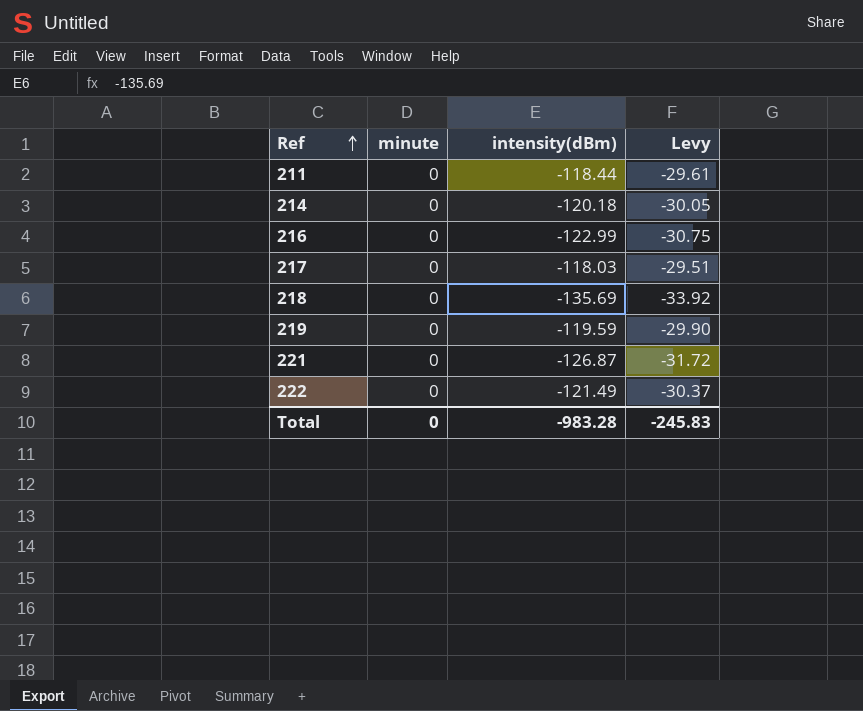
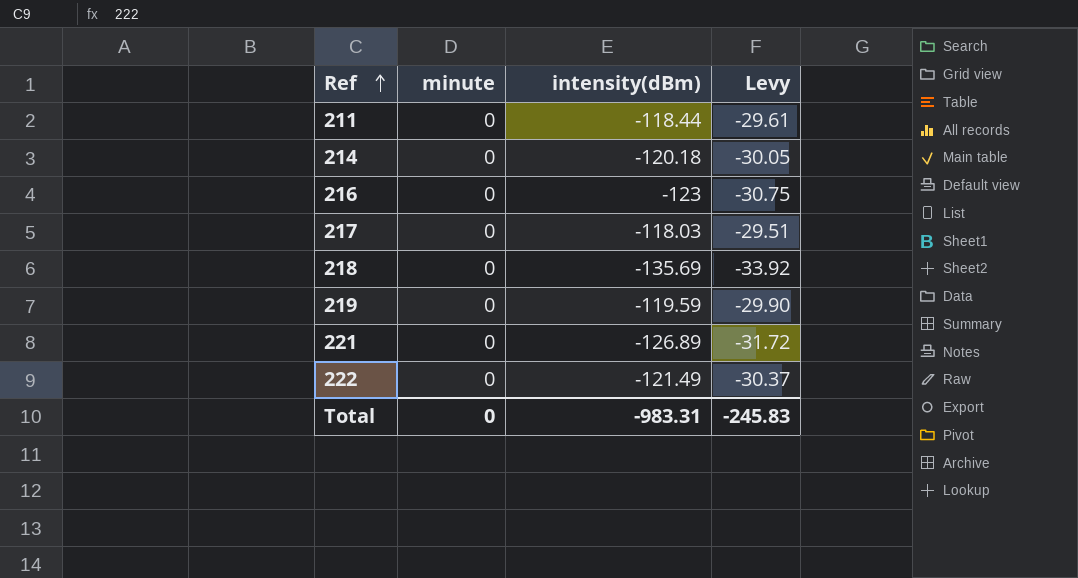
216 | intensity(dBm): -122.99 -> -123
221 | intensity(dBm): -126.87 -> -126.89
Total | intensity(dBm): -983.28 -> -983.31

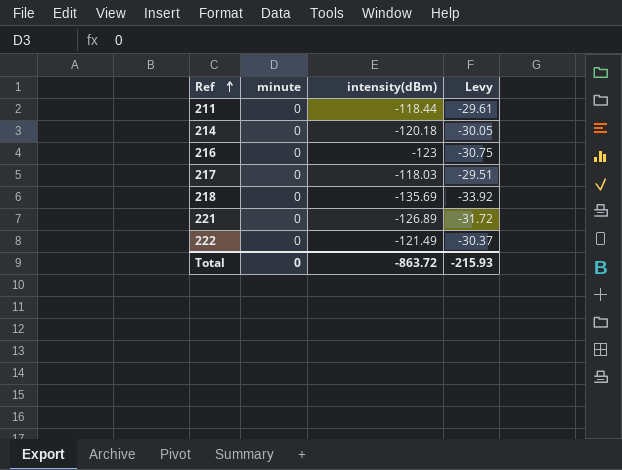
row 219: 0 | -119.59 | -29.90 -> none
Total | intensity(dBm): -983.31 -> -863.72
Total | Levy: -245.83 -> -215.93

